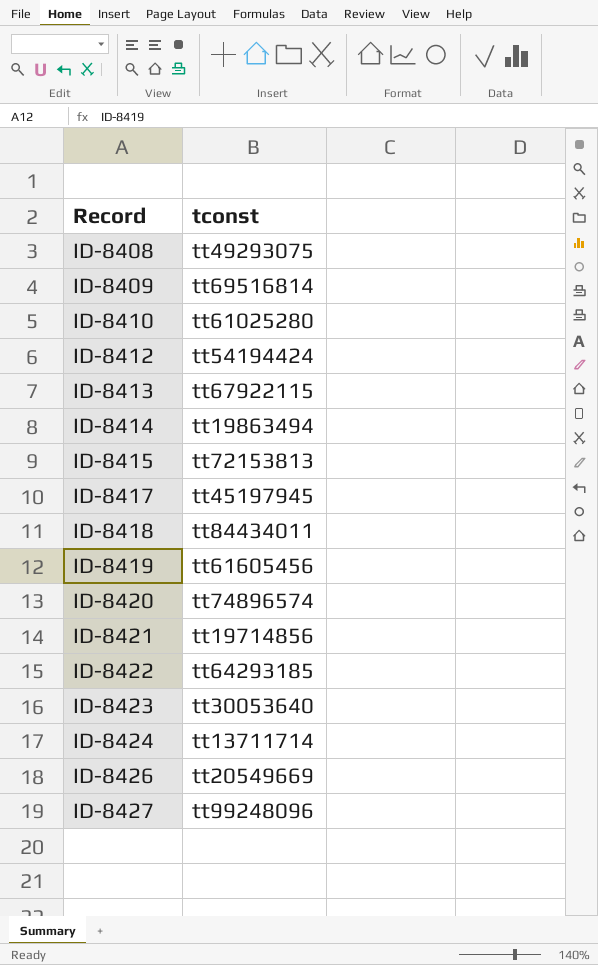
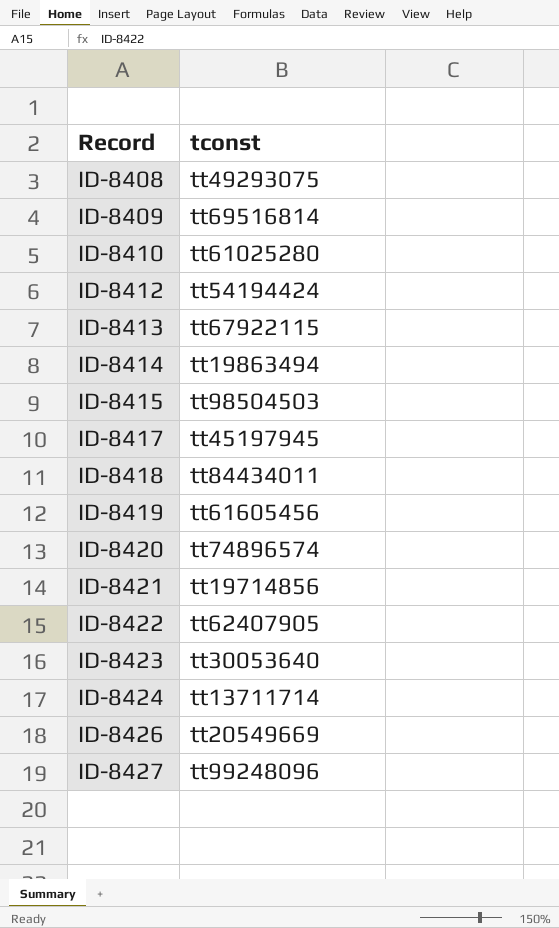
ID-8415 | tconst: tt72153813 -> tt98504503
ID-8422 | tconst: tt64293185 -> tt62407905

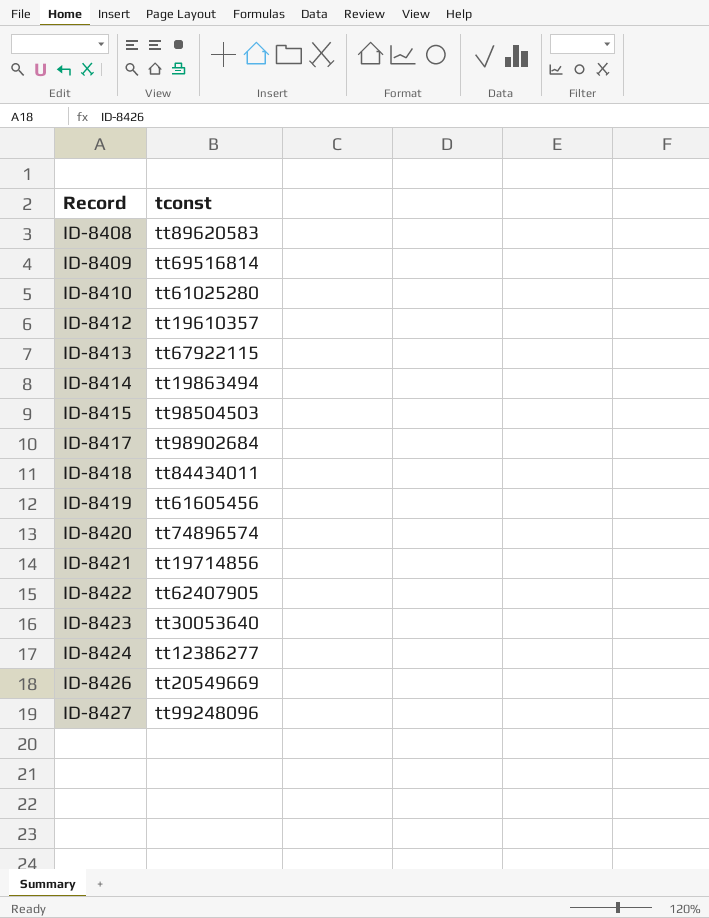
ID-8408 | tconst: tt49293075 -> tt89620583
ID-8412 | tconst: tt54194424 -> tt19610357
ID-8417 | tconst: tt45197945 -> tt98902684
ID-8424 | tconst: tt13711714 -> tt12386277

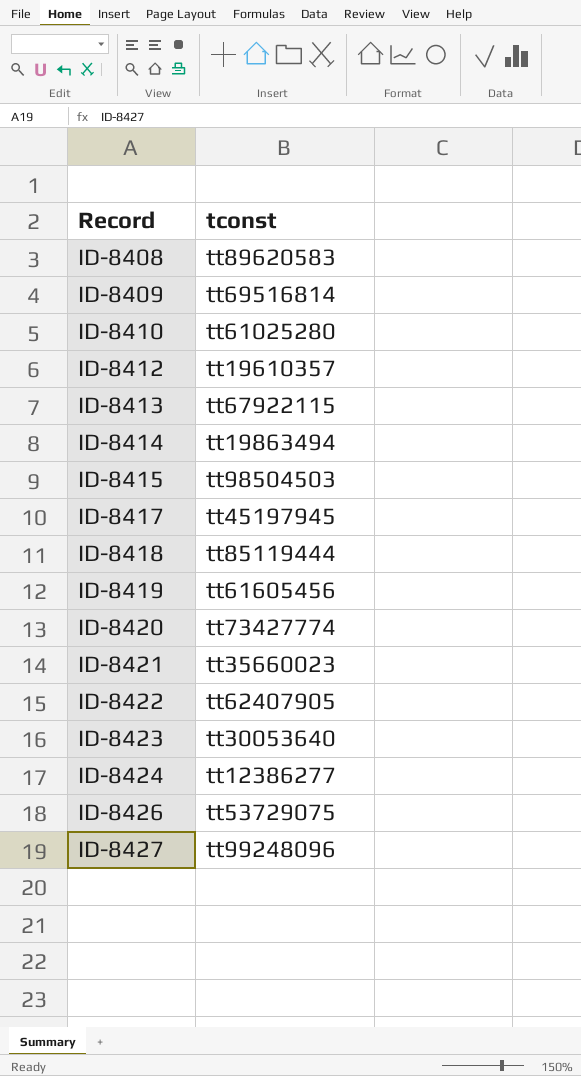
ID-8417 | tconst: tt98902684 -> tt45197945
ID-8418 | tconst: tt84434011 -> tt85119444
ID-8420 | tconst: tt74896574 -> tt73427774
ID-8421 | tconst: tt19714856 -> tt35660023
ID-8426 | tconst: tt20549669 -> tt53729075

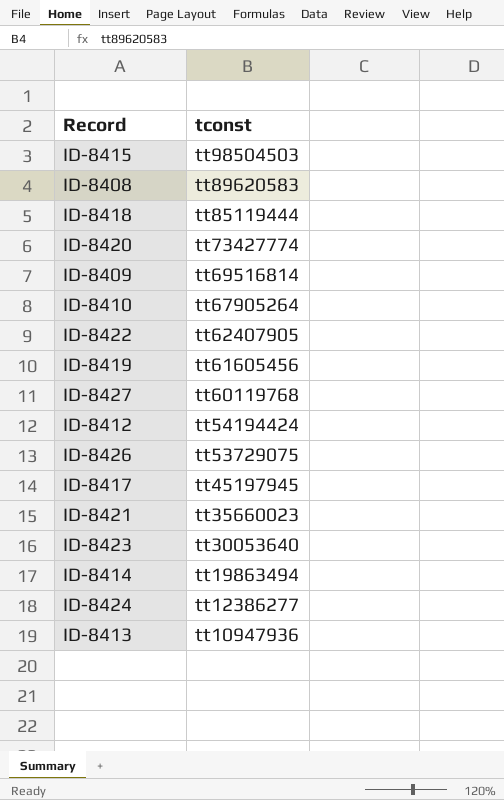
row order: Record ascending -> tconst descending
ID-8410 | tconst: tt61025280 -> tt67905264
ID-8427 | tconst: tt99248096 -> tt60119768
ID-8412 | tconst: tt19610357 -> tt54194424
ID-8413 | tconst: tt67922115 -> tt10947936

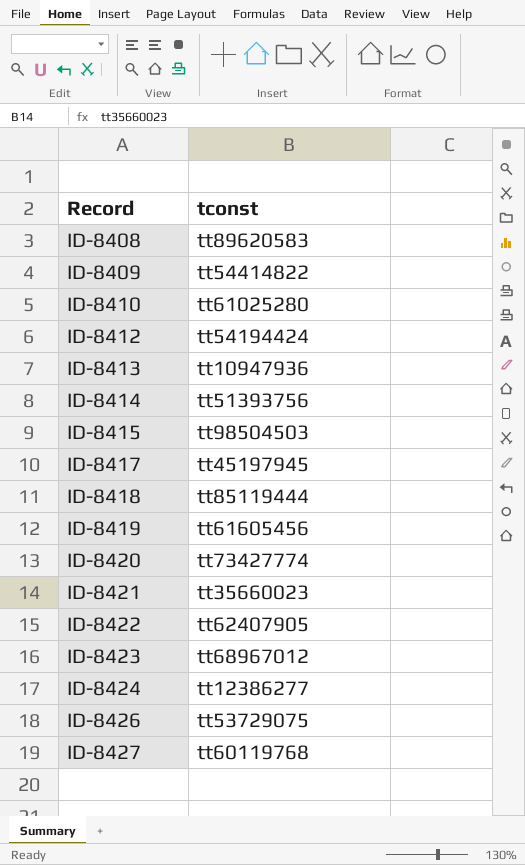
row order: tconst descending -> Record ascending
ID-8409 | tconst: tt69516814 -> tt54414822
ID-8410 | tconst: tt67905264 -> tt61025280
ID-8414 | tconst: tt19863494 -> tt51393756
ID-8423 | tconst: tt30053640 -> tt68967012

